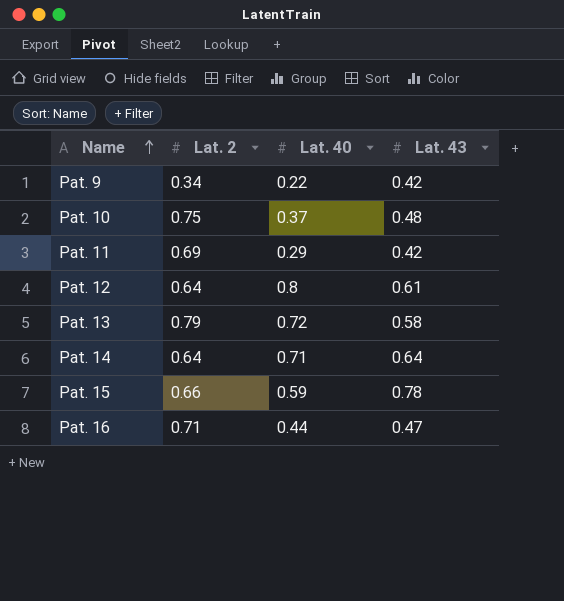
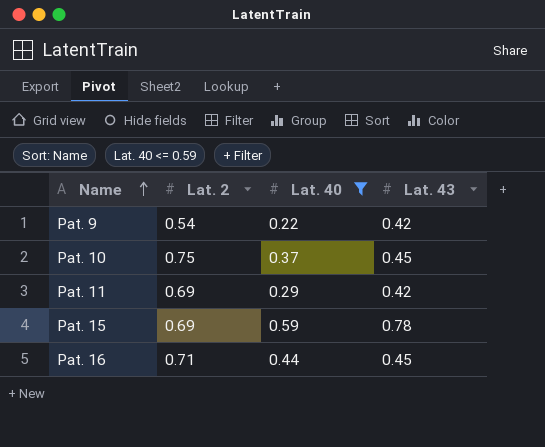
filter: none -> Lat. 40 <= 0.59
Pat. 9 | Lat. 2: 0.34 -> 0.54
Pat. 10 | Lat. 43: 0.48 -> 0.45
Pat. 15 | Lat. 2: 0.66 -> 0.69
Pat. 16 | Lat. 43: 0.47 -> 0.45

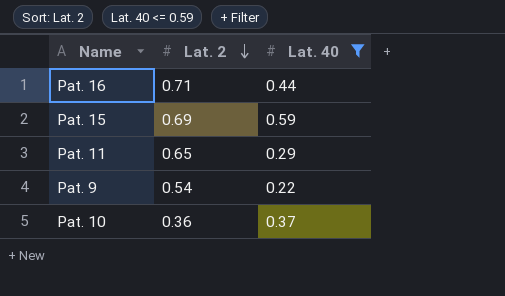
row order: Name ascending -> Lat. 2 descending
column Lat. 43 | position: 4 -> none
Pat. 11 | Lat. 2: 0.69 -> 0.65
Pat. 10 | Lat. 2: 0.75 -> 0.36

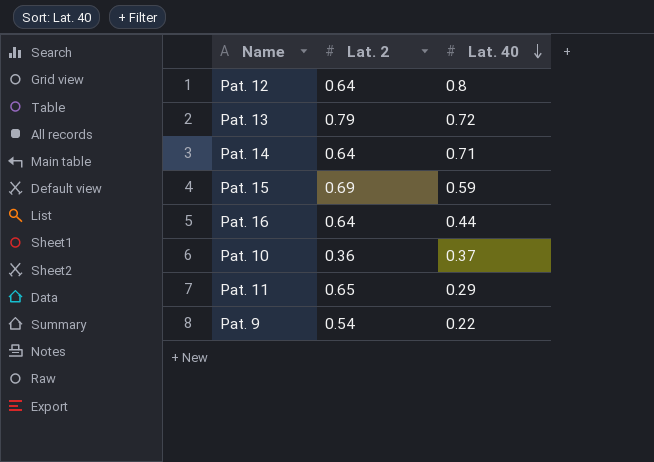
filter: Lat. 40 <= 0.59 -> none
row order: Lat. 2 descending -> Lat. 40 descending
Pat. 16 | Lat. 2: 0.71 -> 0.64

